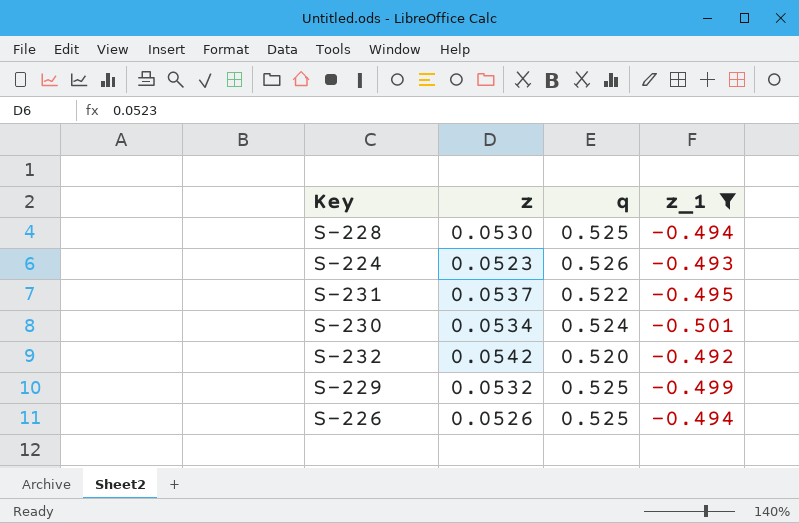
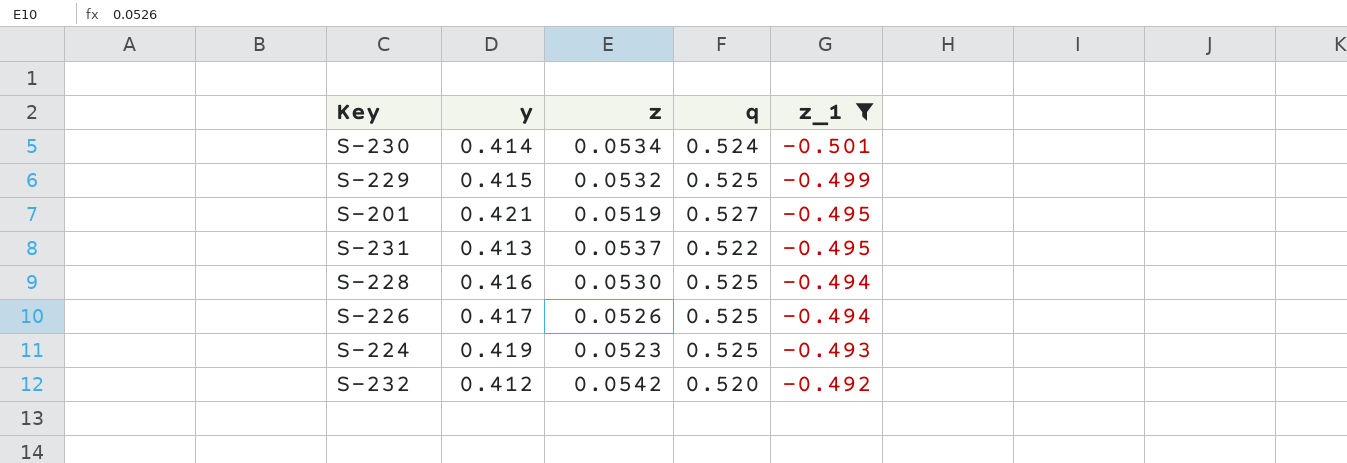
row order: none -> z_1 ascending
column y | position: none -> 2
row S-201: none -> 0.421 | 0.0519 | 0.527 | -0.495
S-224 | q: 0.526 -> 0.525

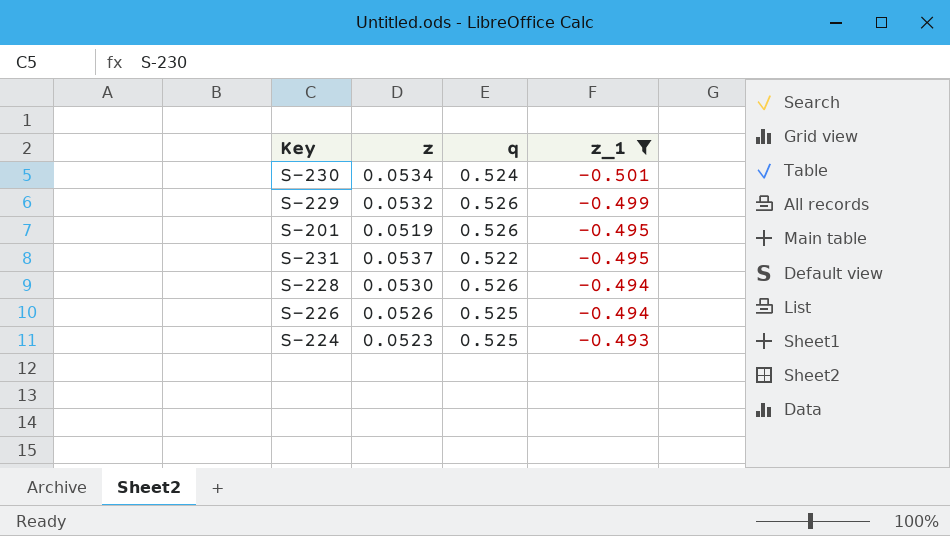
column y | position: 2 -> none
row S-232: 0.412 | 0.0542 | 0.520 | -0.492 -> none
S-229 | q: 0.525 -> 0.526
S-201 | q: 0.527 -> 0.526
S-228 | q: 0.525 -> 0.526

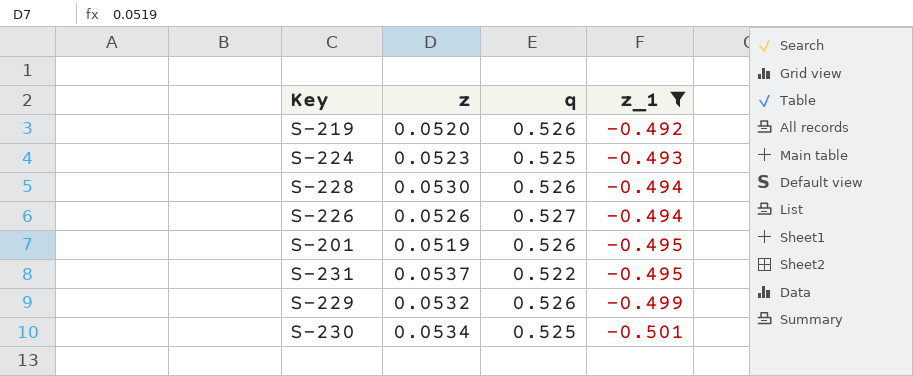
row order: z_1 ascending -> z_1 descending
row S-219: none -> 0.0520 | 0.526 | -0.492
S-226 | q: 0.525 -> 0.527
S-230 | q: 0.524 -> 0.525

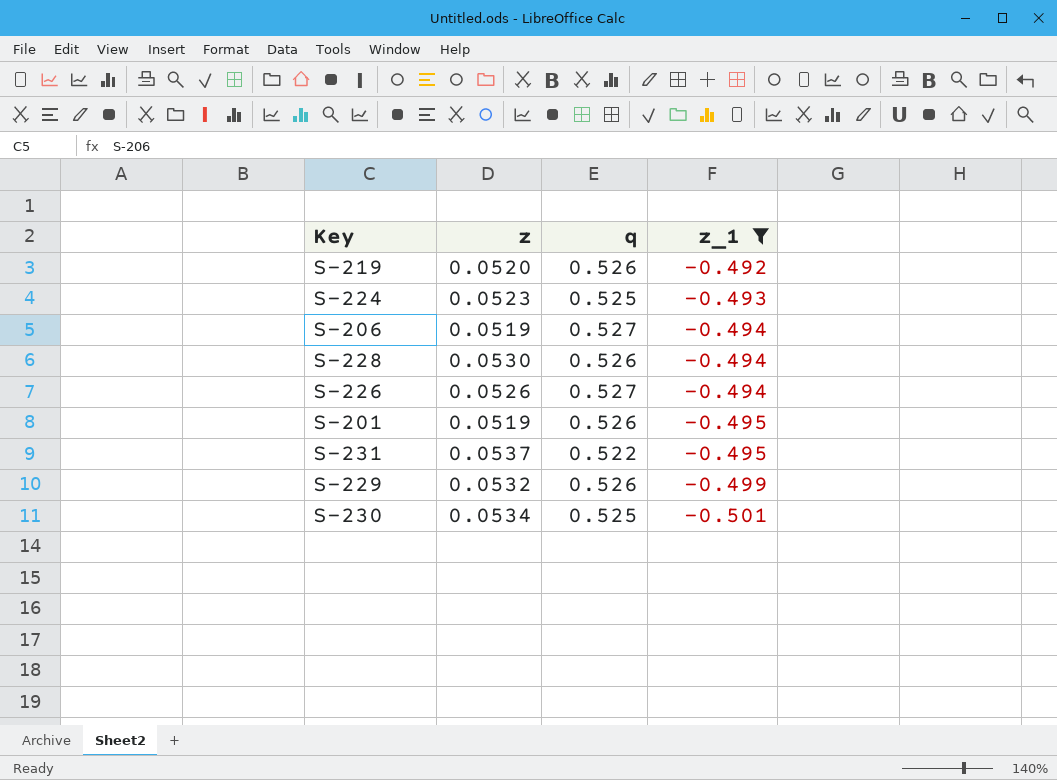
row S-206: none -> 0.0519 | 0.527 | -0.494

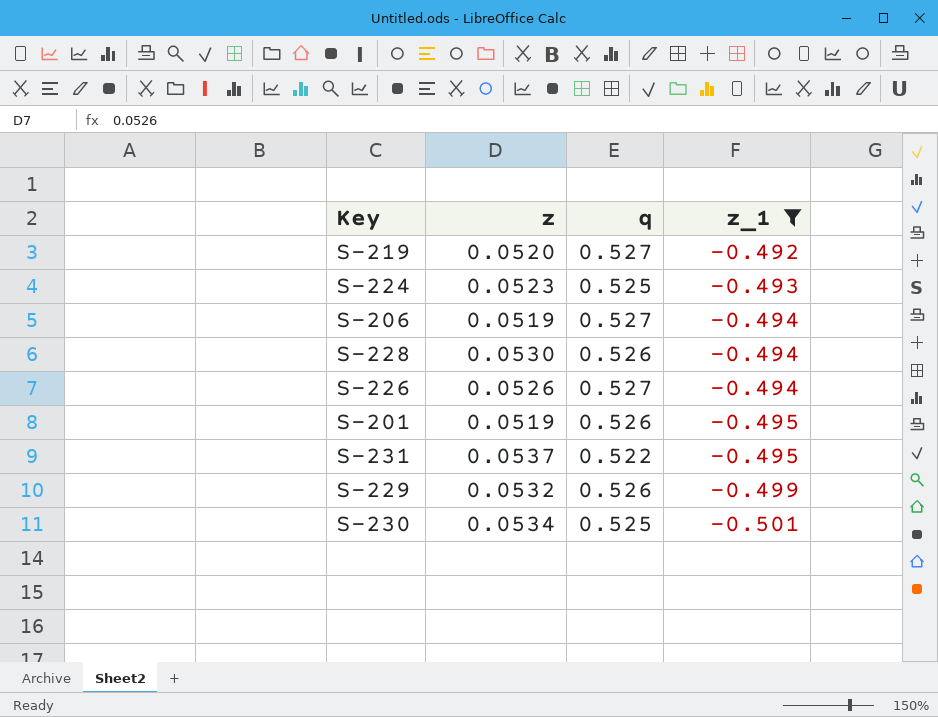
S-219 | q: 0.526 -> 0.527

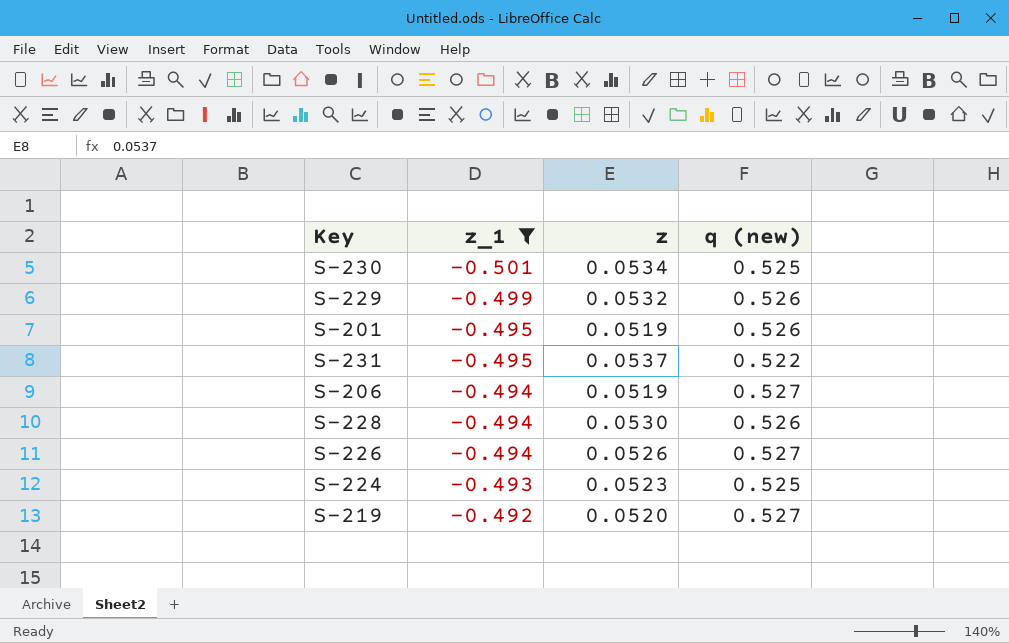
row order: z_1 descending -> z_1 ascending
column z_1 | position: 4 -> 2
column name: q -> q (new)

